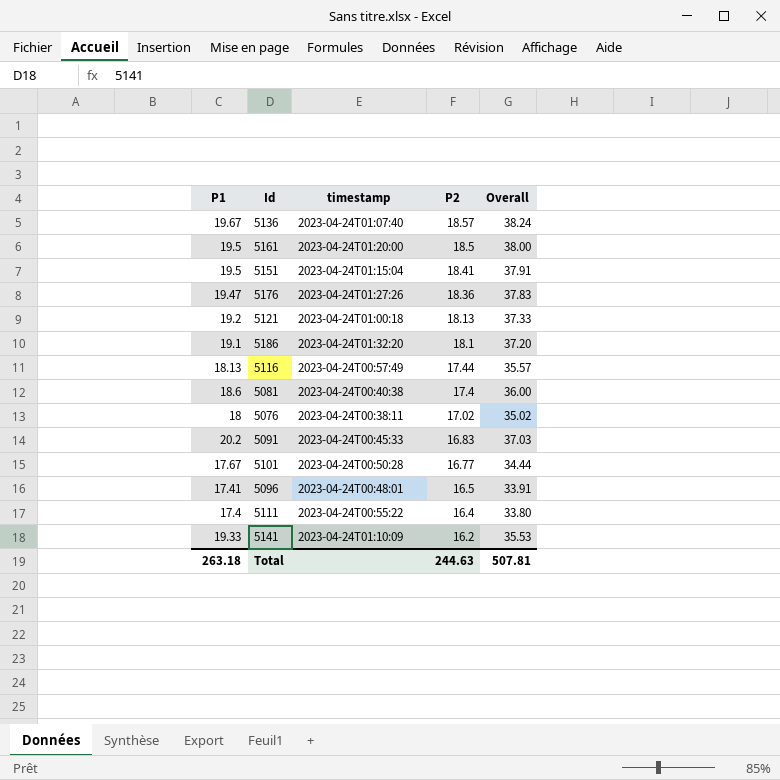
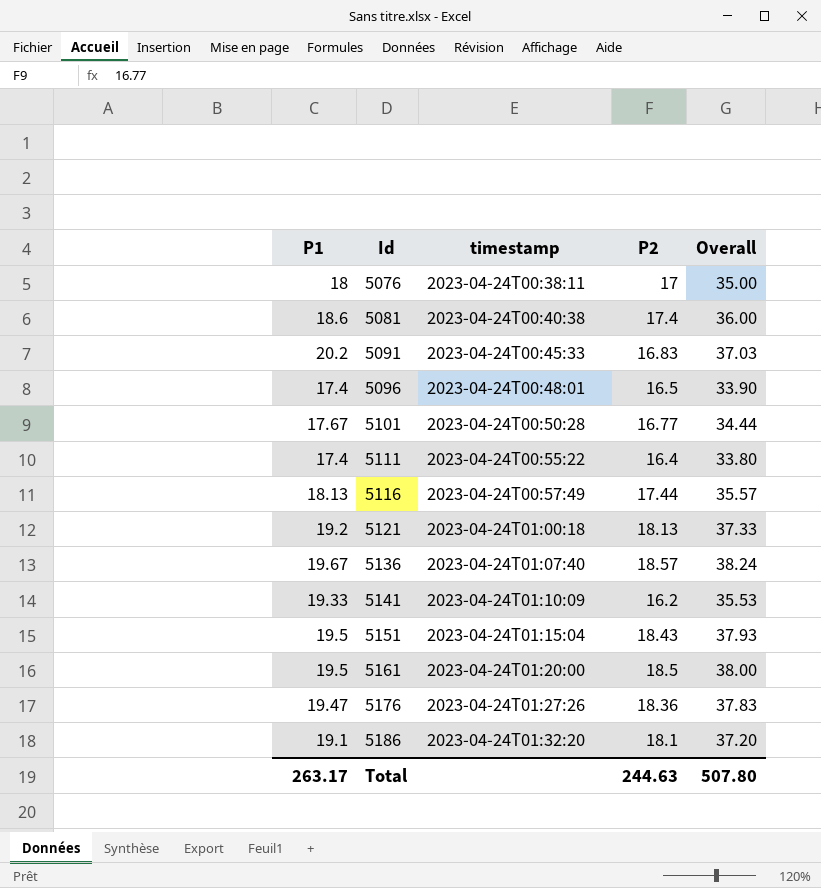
row order: P2 descending -> Id ascending
5076 | P2: 17.02 -> 17
5076 | Overall: 35.02 -> 35.00
5096 | P1: 17.41 -> 17.4
5096 | Overall: 33.91 -> 33.90
5151 | P2: 18.41 -> 18.43
5151 | Overall: 37.91 -> 37.93
Total | P1: 263.18 -> 263.17
Total | Overall: 507.81 -> 507.80

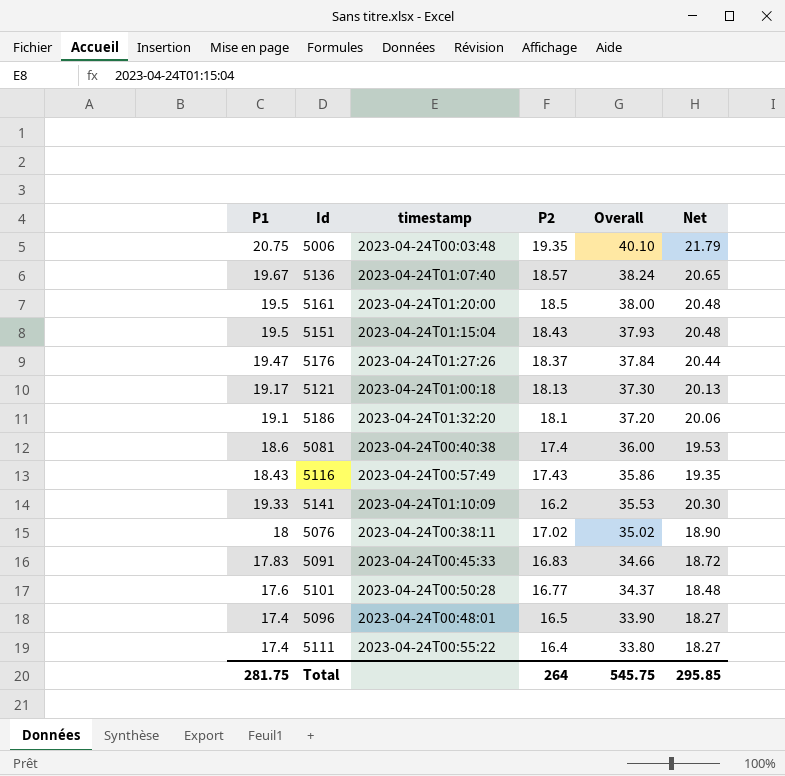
row order: Id ascending -> Overall descending
column Net | formula: none -> [P1] * 1.05
row 5006: none -> 20.75 | 2023-04-24T00:03:48 | 19.35 | 40.10 | 21.79
5176 | P2: 18.36 -> 18.37
5176 | Overall: 37.83 -> 37.84
5121 | P1: 19.2 -> 19.17
5121 | Overall: 37.33 -> 37.30
5116 | P1: 18.13 -> 18.43
5116 | P2: 17.44 -> 17.43
5116 | Overall: 35.57 -> 35.86
5076 | P2: 17 -> 17.02
5076 | Overall: 35.00 -> 35.02
5091 | P1: 20.2 -> 17.83
5091 | Overall: 37.03 -> 34.66
5101 | P1: 17.67 -> 17.6
5101 | Overall: 34.44 -> 34.37
Total | P1: 263.17 -> 281.75
Total | P2: 244.63 -> 264
Total | Overall: 507.80 -> 545.75

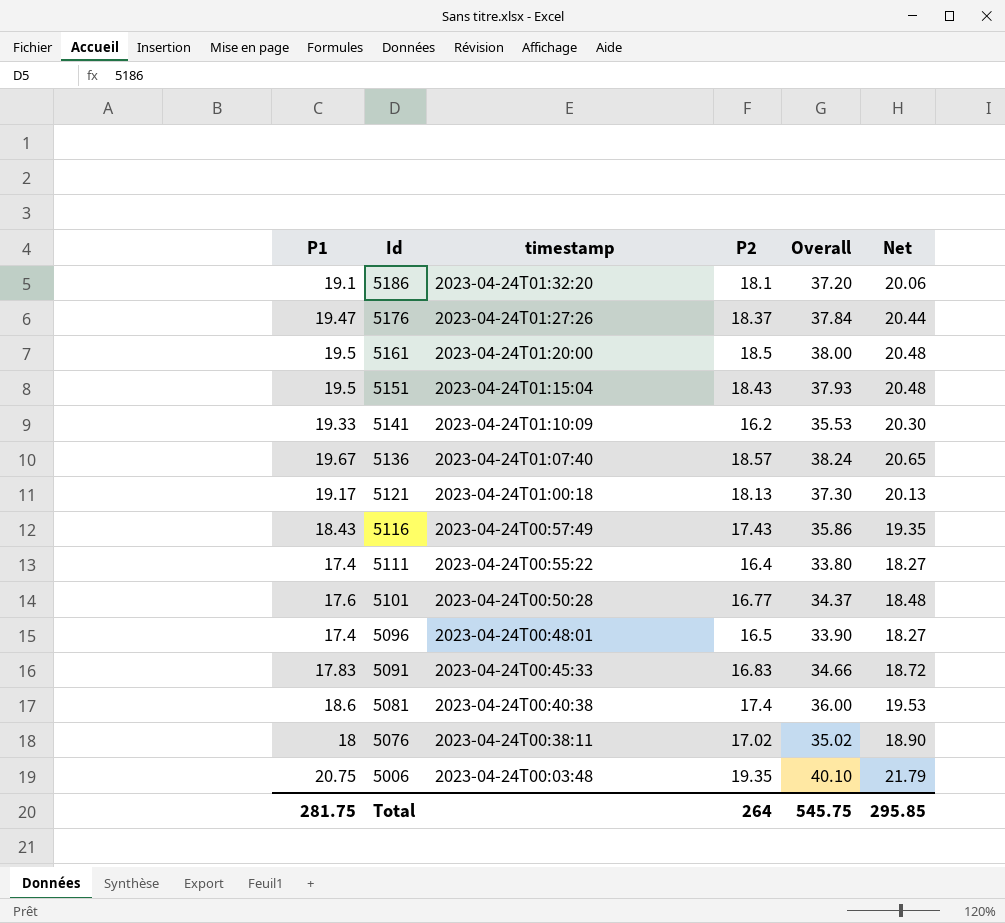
row order: Overall descending -> Id descending

